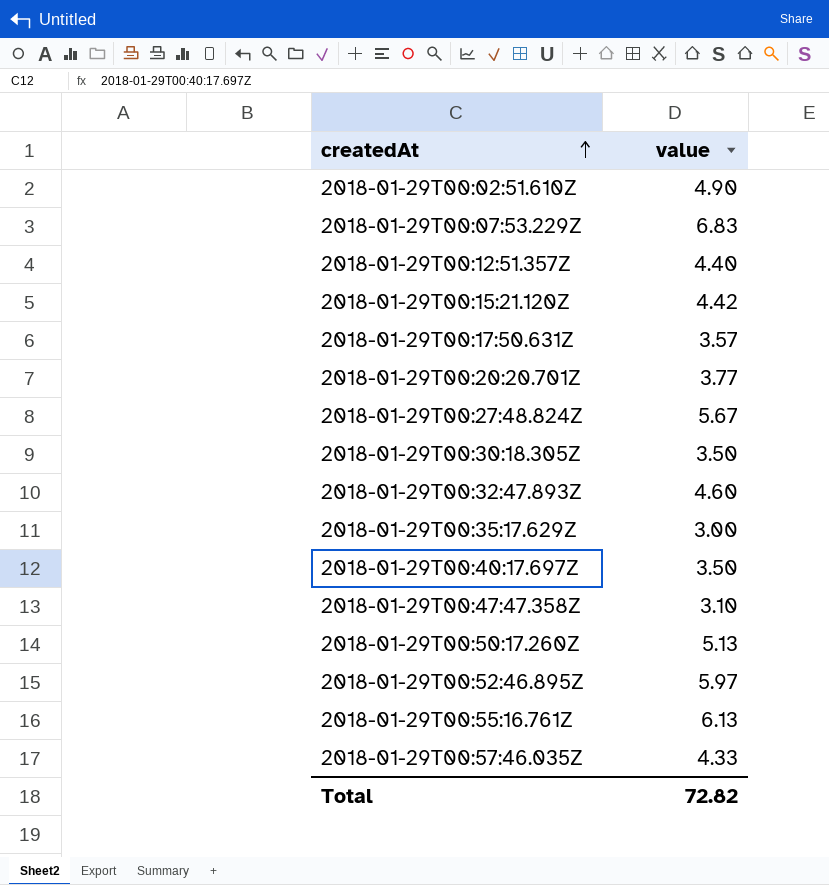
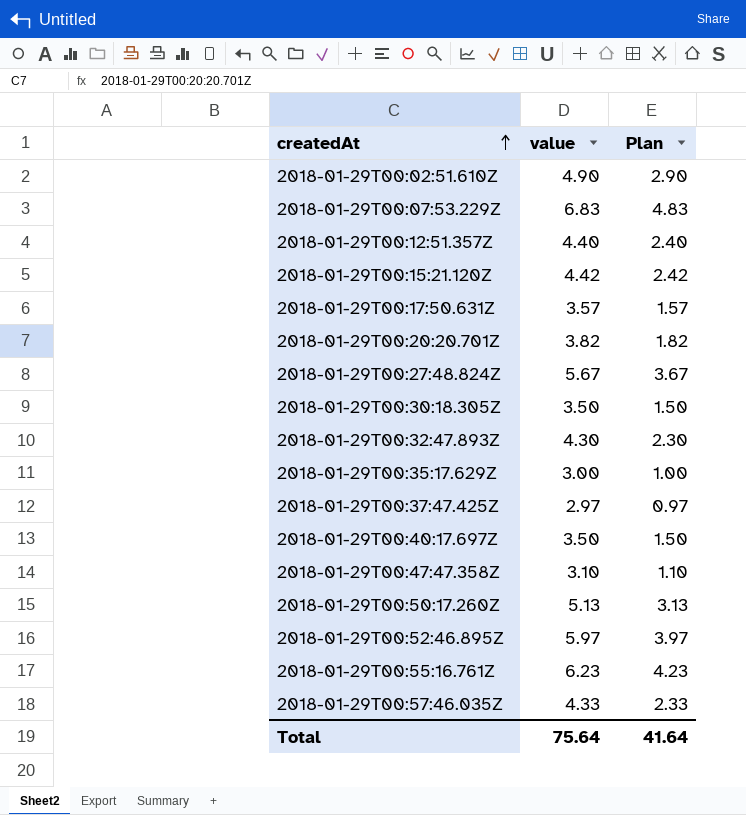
column Plan | formula: none -> [value] - 2
2018-01-29T00:20:20.701Z | value: 3.77 -> 3.82
2018-01-29T00:32:47.893Z | value: 4.60 -> 4.30
row 2018-01-29T00:37:47.425Z: none -> 2.97 | 0.97
2018-01-29T00:55:16.761Z | value: 6.13 -> 6.23
Total | value: 72.82 -> 75.64

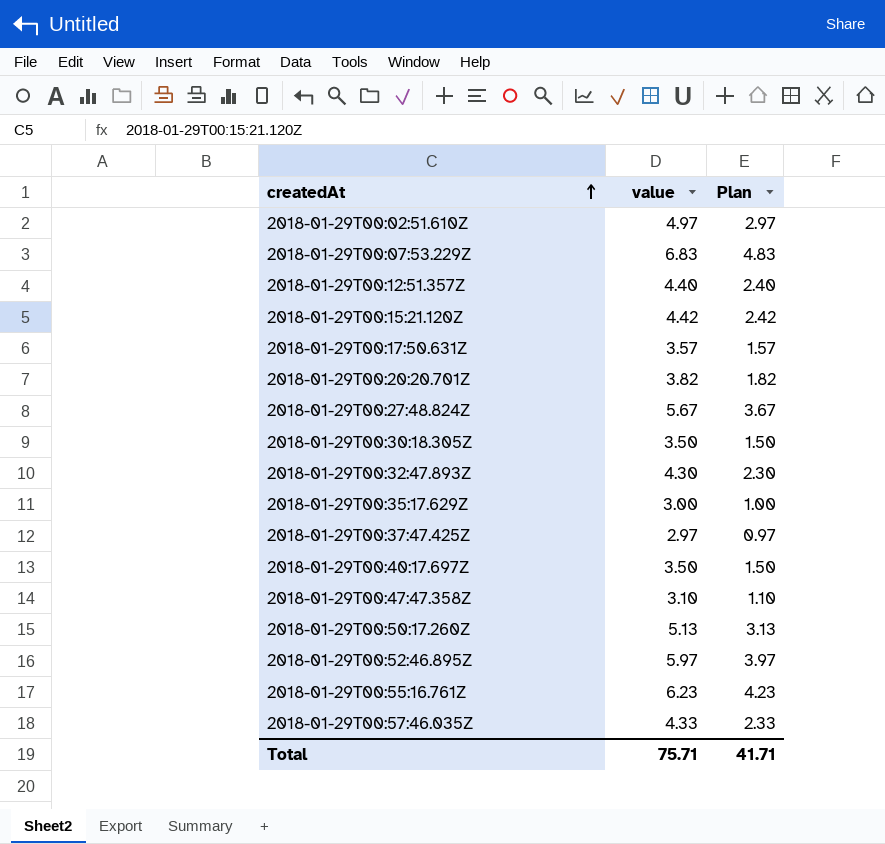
2018-01-29T00:02:51.610Z | value: 4.90 -> 4.97
2018-01-29T00:02:51.610Z | Plan: 2.90 -> 2.97
Total | value: 75.64 -> 75.71
Total | Plan: 41.64 -> 41.71

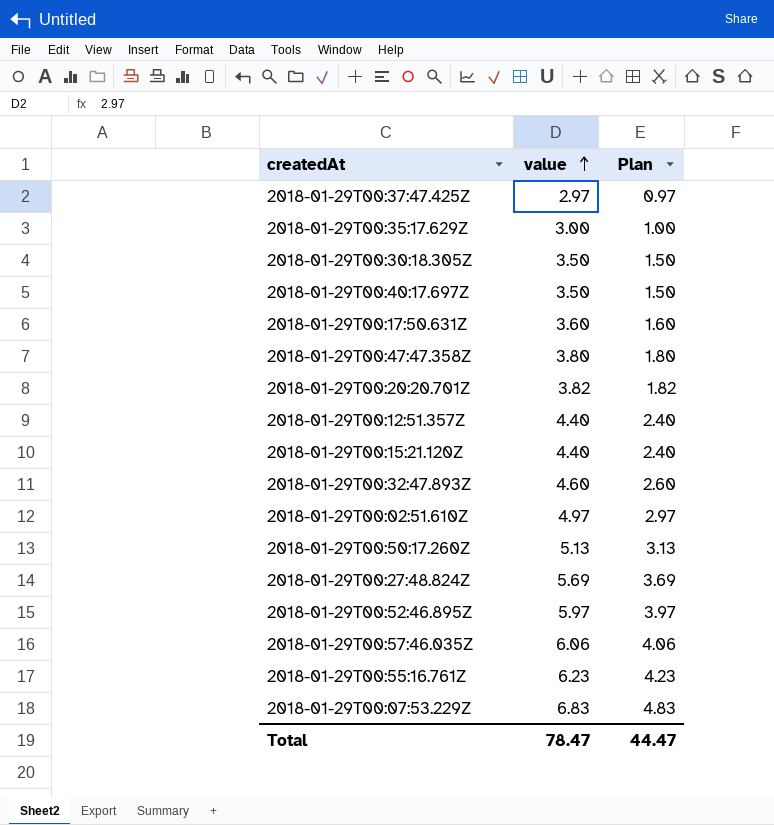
row order: createdAt ascending -> value ascending
2018-01-29T00:17:50.631Z | value: 3.57 -> 3.60
2018-01-29T00:17:50.631Z | Plan: 1.57 -> 1.60
2018-01-29T00:47:47.358Z | value: 3.10 -> 3.80
2018-01-29T00:47:47.358Z | Plan: 1.10 -> 1.80
2018-01-29T00:15:21.120Z | value: 4.42 -> 4.40
2018-01-29T00:15:21.120Z | Plan: 2.42 -> 2.40
2018-01-29T00:32:47.893Z | value: 4.30 -> 4.60
2018-01-29T00:32:47.893Z | Plan: 2.30 -> 2.60
2018-01-29T00:27:48.824Z | value: 5.67 -> 5.69
2018-01-29T00:27:48.824Z | Plan: 3.67 -> 3.69
2018-01-29T00:57:46.035Z | value: 4.33 -> 6.06
2018-01-29T00:57:46.035Z | Plan: 2.33 -> 4.06
Total | value: 75.71 -> 78.47
Total | Plan: 41.71 -> 44.47

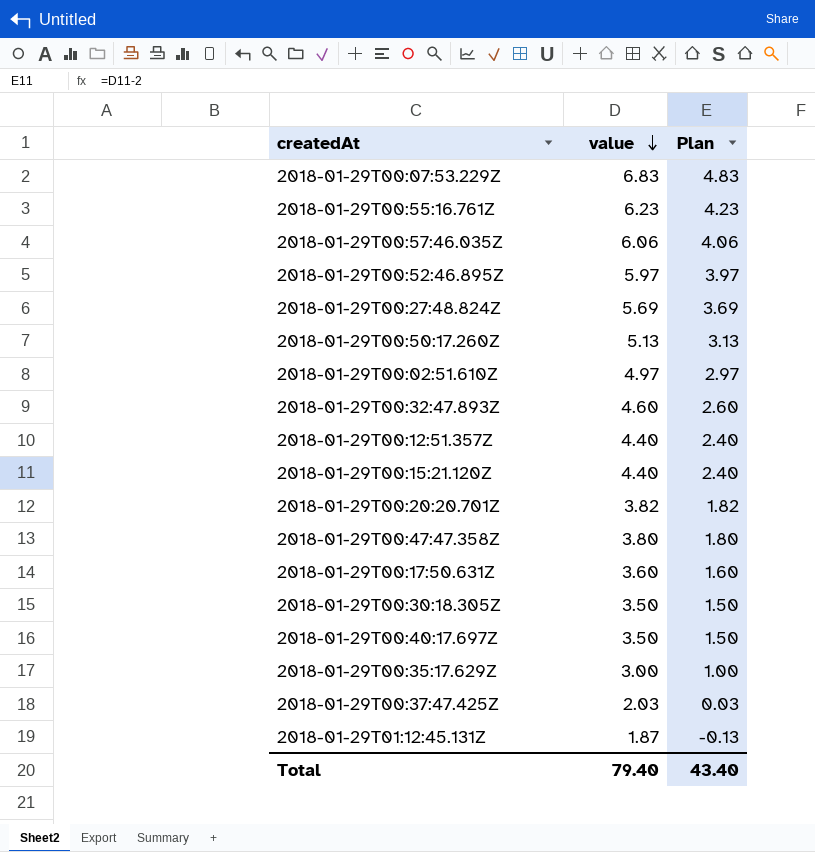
row order: value ascending -> value descending
2018-01-29T00:37:47.425Z | value: 2.97 -> 2.03
2018-01-29T00:37:47.425Z | Plan: 0.97 -> 0.03
row 2018-01-29T01:12:45.131Z: none -> 1.87 | -0.13
Total | value: 78.47 -> 79.40
Total | Plan: 44.47 -> 43.40

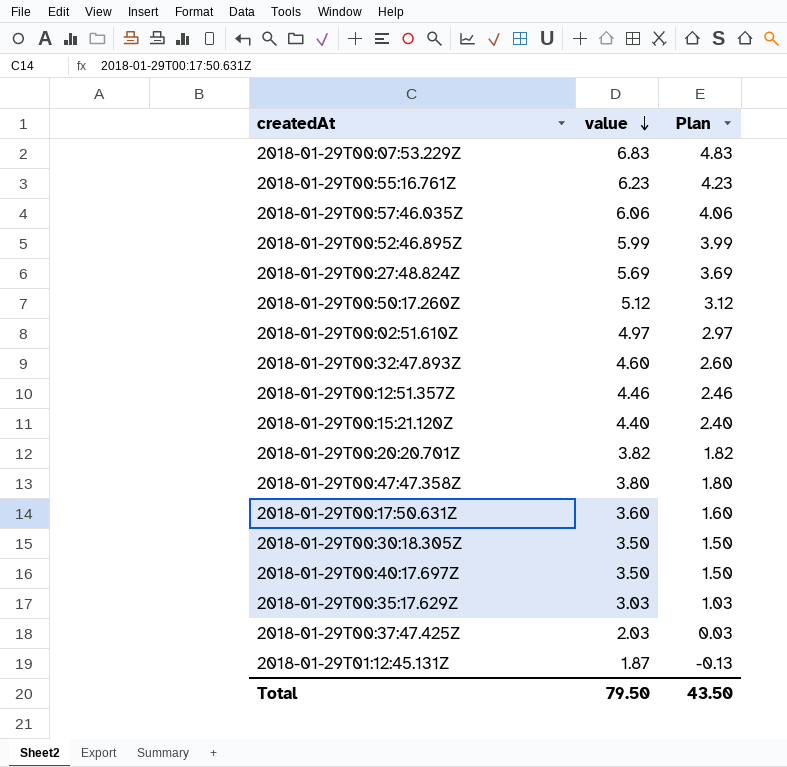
2018-01-29T00:52:46.895Z | value: 5.97 -> 5.99
2018-01-29T00:52:46.895Z | Plan: 3.97 -> 3.99
2018-01-29T00:50:17.260Z | value: 5.13 -> 5.12
2018-01-29T00:50:17.260Z | Plan: 3.13 -> 3.12
2018-01-29T00:12:51.357Z | value: 4.40 -> 4.46
2018-01-29T00:12:51.357Z | Plan: 2.40 -> 2.46
2018-01-29T00:35:17.629Z | value: 3.00 -> 3.03
2018-01-29T00:35:17.629Z | Plan: 1.00 -> 1.03
Total | value: 79.40 -> 79.50
Total | Plan: 43.40 -> 43.50

